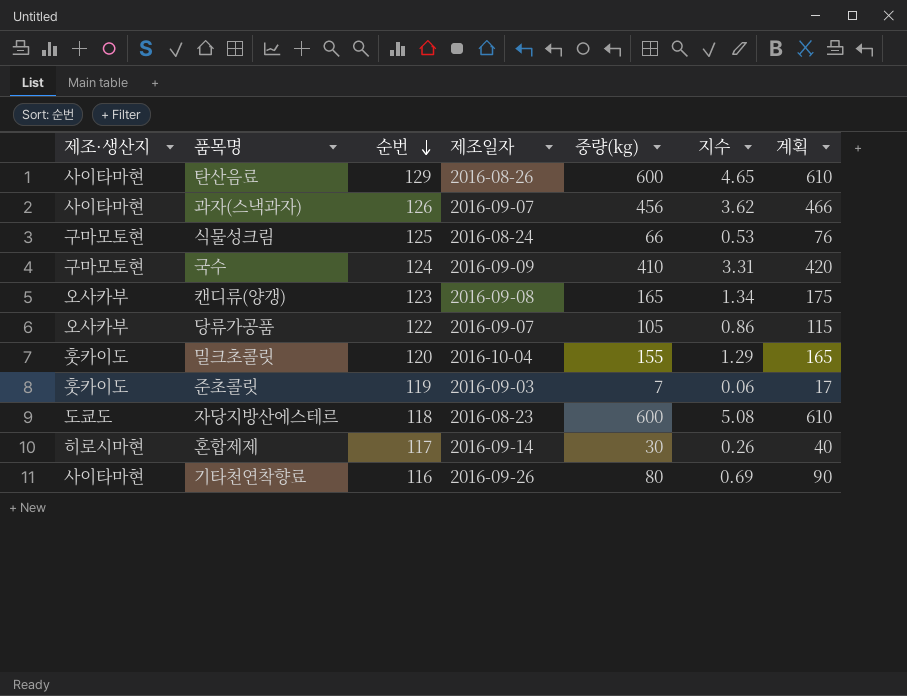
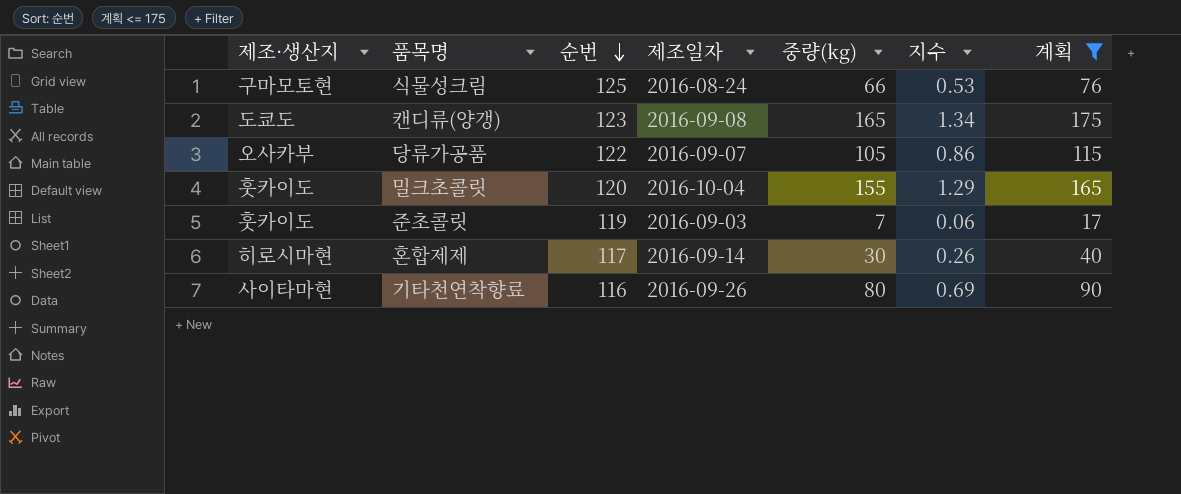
filter: none -> 계획 <= 175
캔디류(양갱) | 제조·생산지: 오사카부 -> 도쿄도

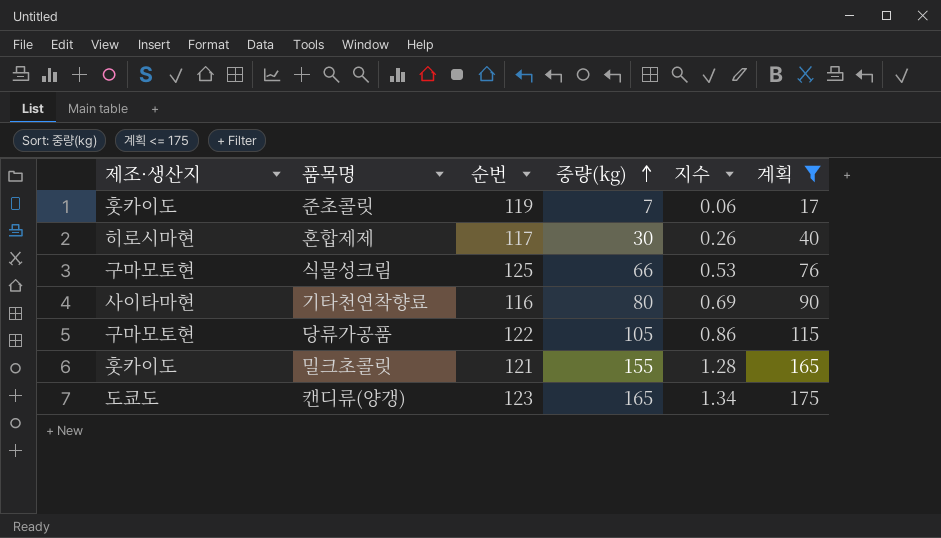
row order: 순번 descending -> 중량(kg) ascending
column 제조일자 | position: 4 -> none
당류가공품 | 제조·생산지: 오사카부 -> 구마모토현
밀크초콜릿 | 순번: 120 -> 121
밀크초콜릿 | 지수: 1.29 -> 1.28

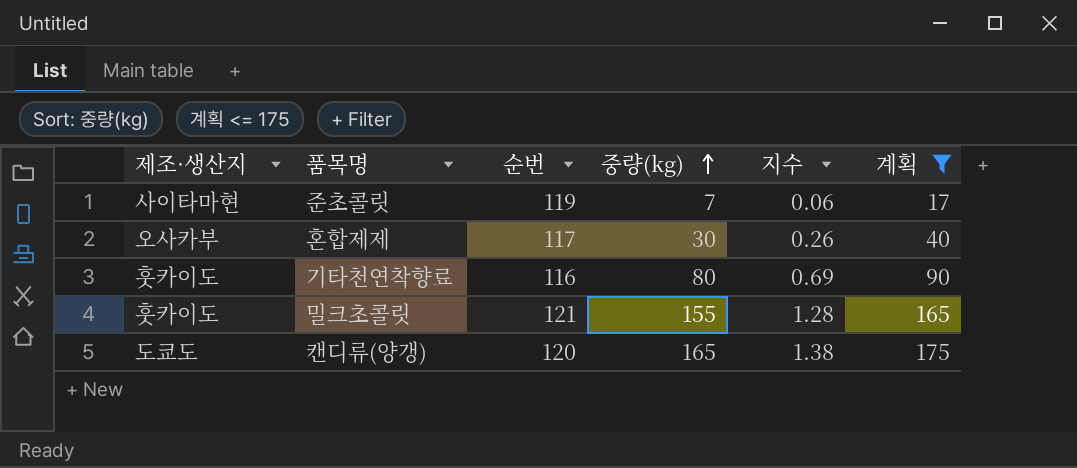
row 식물성크림: 구마모토현 | 125 | 66 | 0.53 | 76 -> none
row 당류가공품: 구마모토현 | 122 | 105 | 0.86 | 115 -> none
준초콜릿 | 제조·생산지: 훗카이도 -> 사이타마현
혼합제제 | 제조·생산지: 히로시마현 -> 오사카부
기타천연착향료 | 제조·생산지: 사이타마현 -> 훗카이도
캔디류(양갱) | 순번: 123 -> 120
캔디류(양갱) | 지수: 1.34 -> 1.38

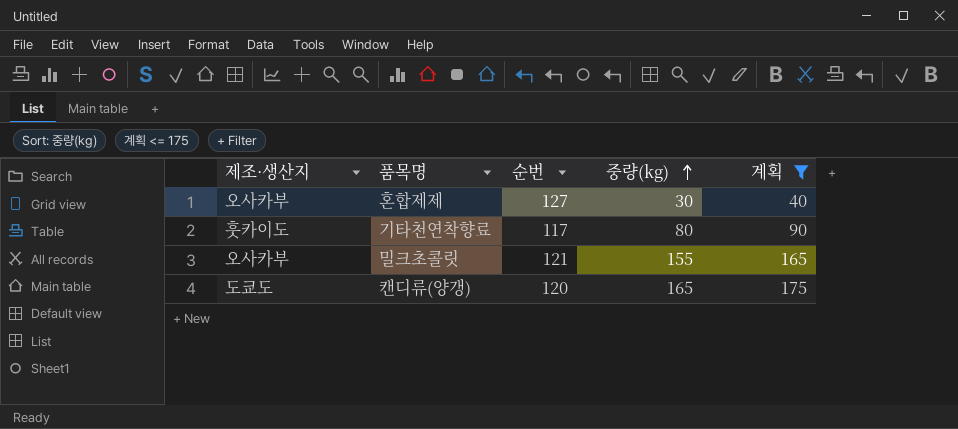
column 지수 | formula: [중량(kg)] / [순번] -> none
row 준초콜릿: 사이타마현 | 119 | 7 | 0.06 | 17 -> none
혼합제제 | 순번: 117 -> 127
기타천연착향료 | 순번: 116 -> 117
밀크초콜릿 | 제조·생산지: 훗카이도 -> 오사카부

